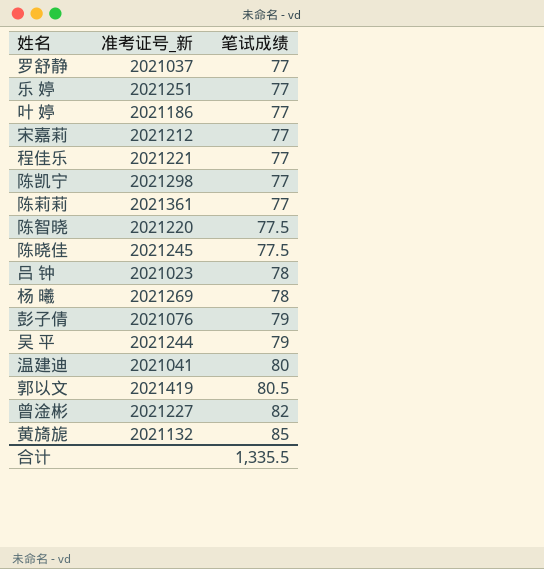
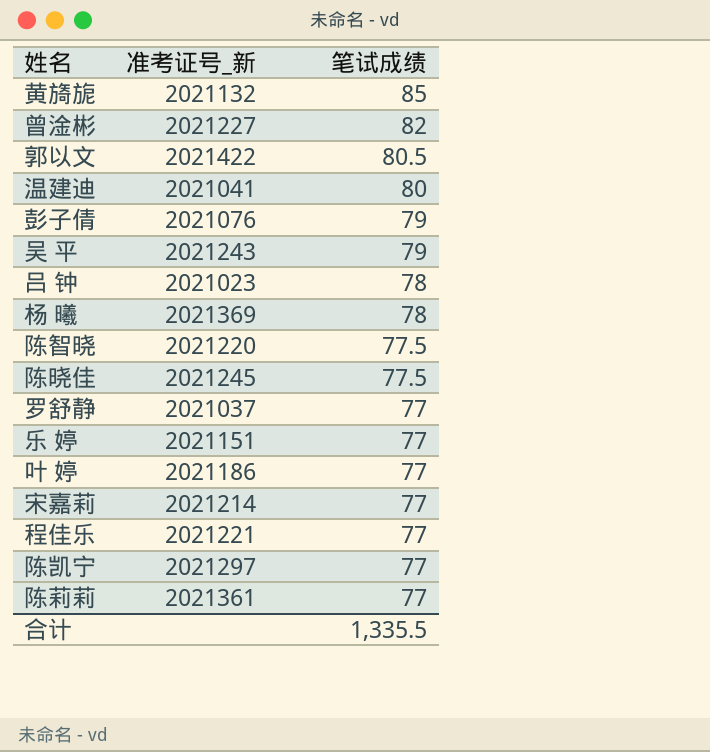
row order: 笔试成绩 ascending -> 笔试成绩 descending
郭以文 | 准考证号_新: 2021419 -> 2021422
吴 平 | 准考证号_新: 2021244 -> 2021243
杨 曦 | 准考证号_新: 2021269 -> 2021369
乐 婷 | 准考证号_新: 2021251 -> 2021151
宋嘉莉 | 准考证号_新: 2021212 -> 2021214
陈凯宁 | 准考证号_新: 2021298 -> 2021297

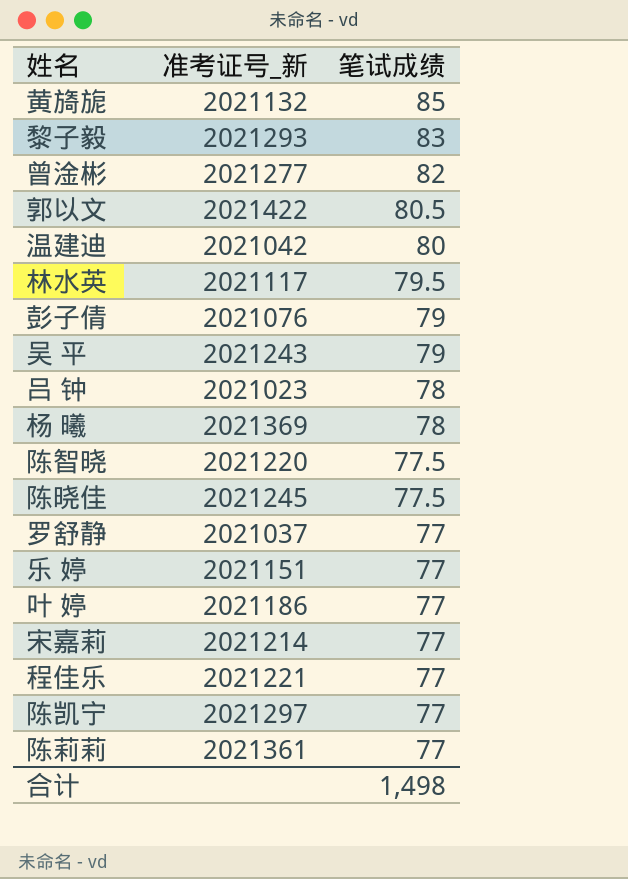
row 黎子毅: none -> 2021293 | 83
曾淦彬 | 准考证号_新: 2021227 -> 2021277
温建迪 | 准考证号_新: 2021041 -> 2021042
row 林水英: none -> 2021117 | 79.5
合计 | 笔试成绩: 1,335.5 -> 1,498

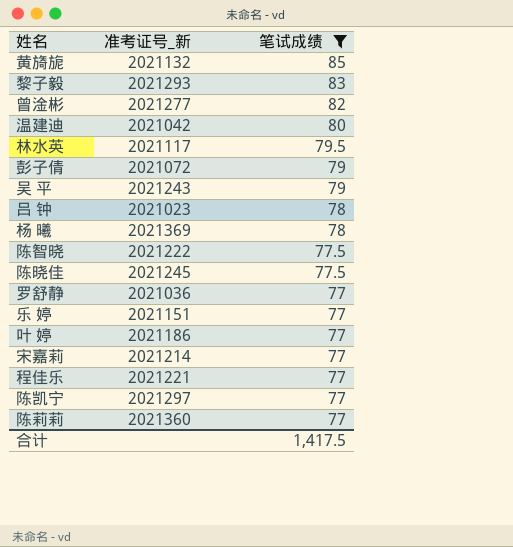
filter: none -> 笔试成绩 != 80.5
彭子倩 | 准考证号_新: 2021076 -> 2021072
陈智晓 | 准考证号_新: 2021220 -> 2021222
罗舒静 | 准考证号_新: 2021037 -> 2021036
陈莉莉 | 准考证号_新: 2021361 -> 2021360
合计 | 笔试成绩: 1,498 -> 1,417.5

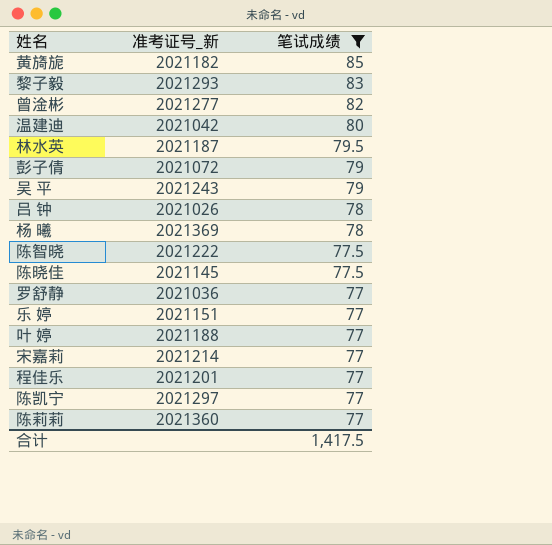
黄旖旎 | 准考证号_新: 2021132 -> 2021182
林水英 | 准考证号_新: 2021117 -> 2021187
吕 钟 | 准考证号_新: 2021023 -> 2021026
陈晓佳 | 准考证号_新: 2021245 -> 2021145
叶 婷 | 准考证号_新: 2021186 -> 2021188
程佳乐 | 准考证号_新: 2021221 -> 2021201

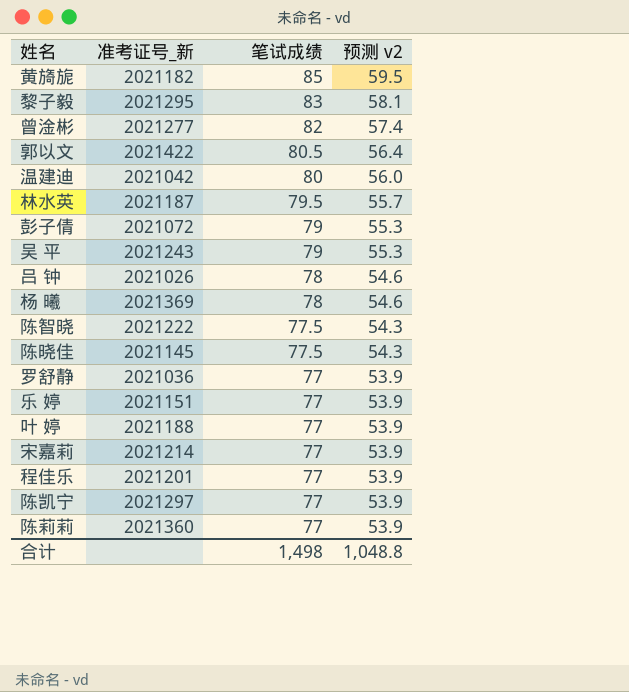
filter: 笔试成绩 != 80.5 -> none
column 预测 v2 | formula: none -> [笔试成绩] * 0.7
黎子毅 | 准考证号_新: 2021293 -> 2021295
合计 | 笔试成绩: 1,417.5 -> 1,498

